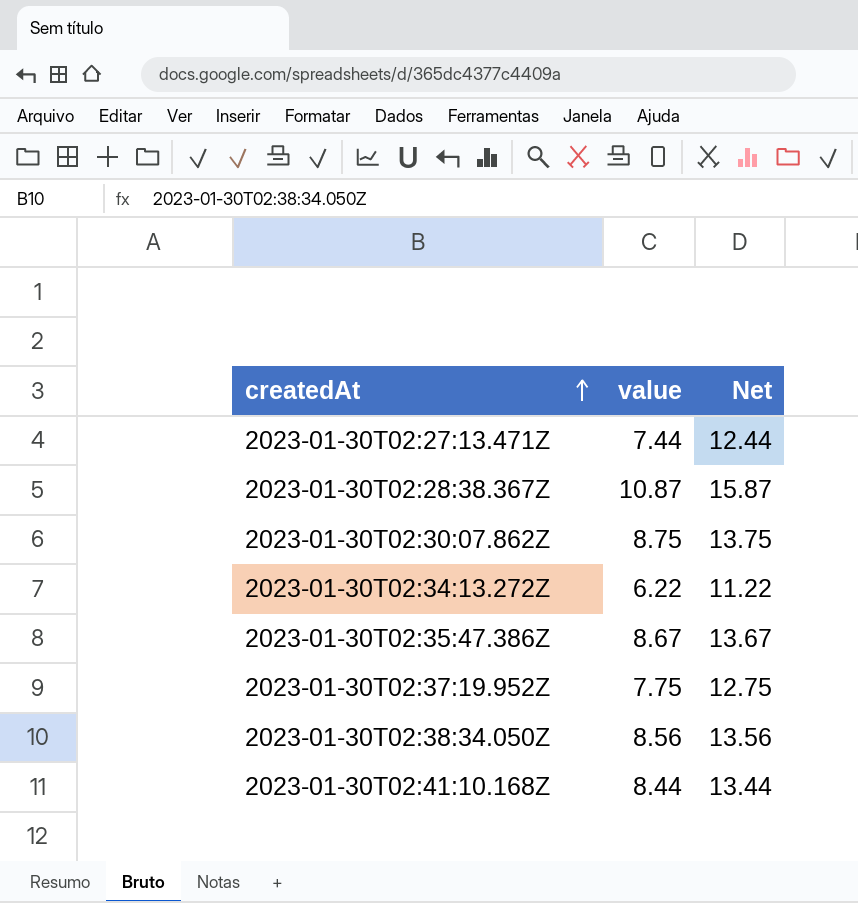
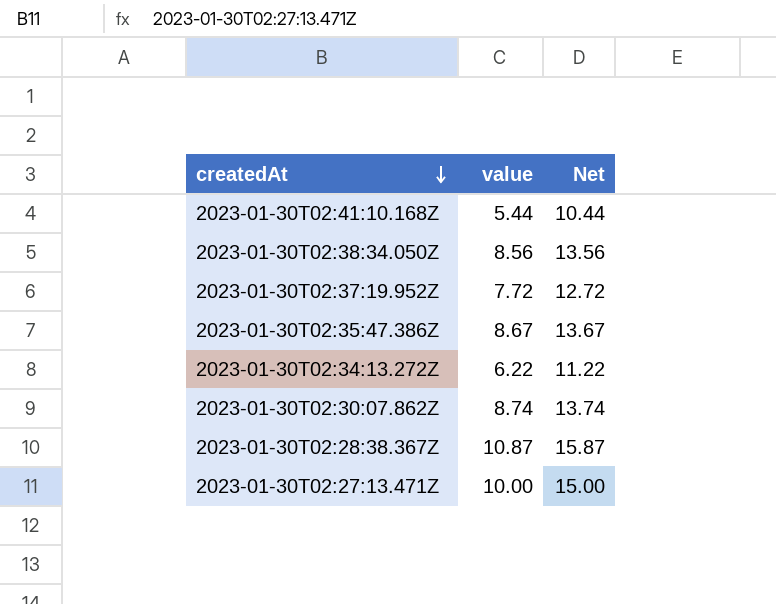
row order: createdAt ascending -> createdAt descending
2023-01-30T02:41:10.168Z | value: 8.44 -> 5.44
2023-01-30T02:41:10.168Z | Net: 13.44 -> 10.44
2023-01-30T02:37:19.952Z | value: 7.75 -> 7.72
2023-01-30T02:37:19.952Z | Net: 12.75 -> 12.72
2023-01-30T02:30:07.862Z | value: 8.75 -> 8.74
2023-01-30T02:30:07.862Z | Net: 13.75 -> 13.74
2023-01-30T02:27:13.471Z | value: 7.44 -> 10.00
2023-01-30T02:27:13.471Z | Net: 12.44 -> 15.00

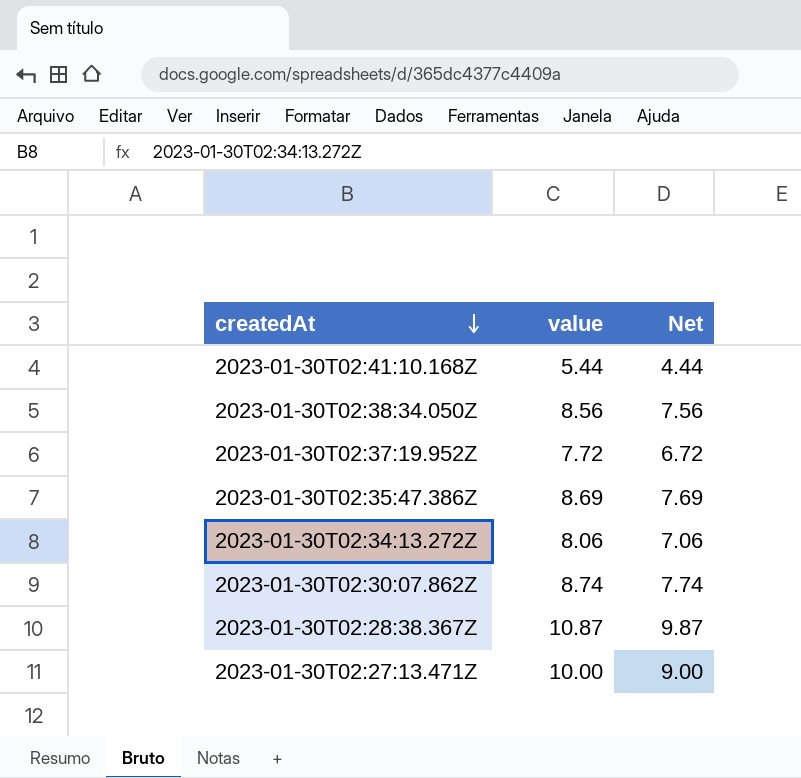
column Net | formula: [value] + 5 -> [value] - 1
2023-01-30T02:35:47.386Z | value: 8.67 -> 8.69
2023-01-30T02:34:13.272Z | value: 6.22 -> 8.06

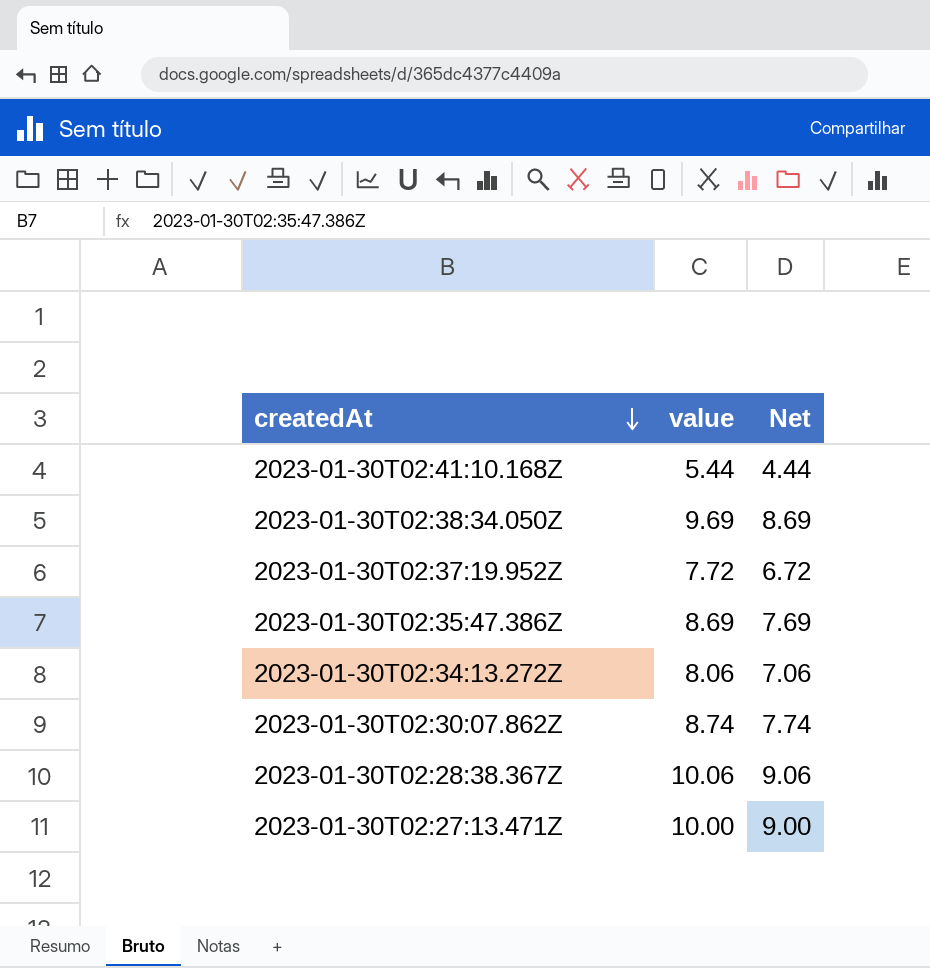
2023-01-30T02:38:34.050Z | value: 8.56 -> 9.69
2023-01-30T02:38:34.050Z | Net: 7.56 -> 8.69
2023-01-30T02:28:38.367Z | value: 10.87 -> 10.06
2023-01-30T02:28:38.367Z | Net: 9.87 -> 9.06

